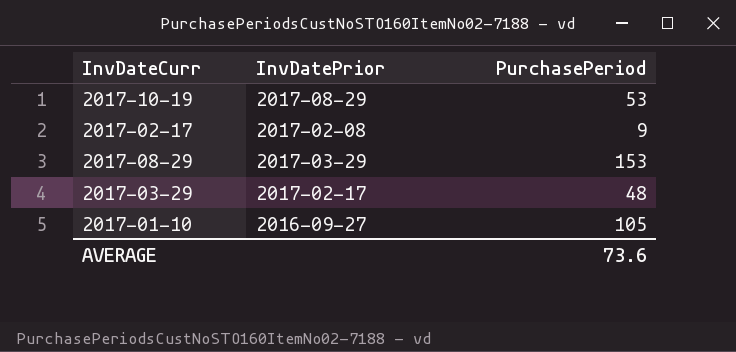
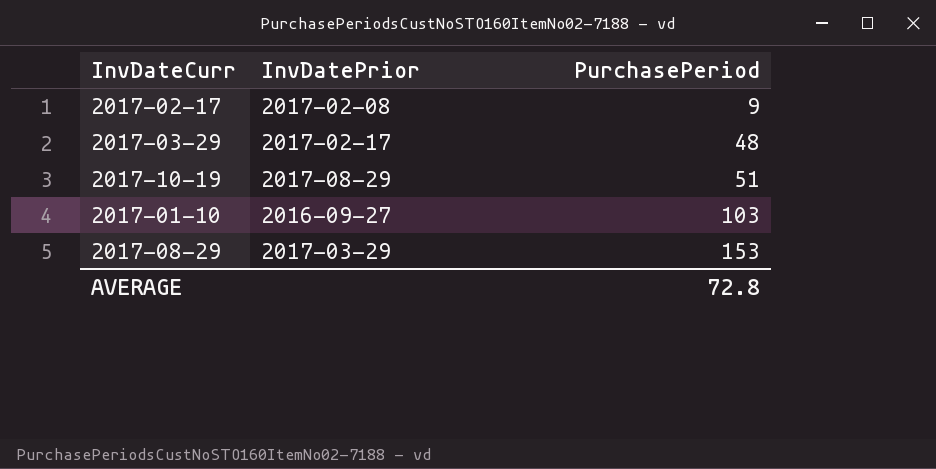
row order: none -> PurchasePeriod ascending
2017-10-19 | PurchasePeriod: 53 -> 51
2017-01-10 | PurchasePeriod: 105 -> 103
AVERAGE | PurchasePeriod: 73.6 -> 72.8

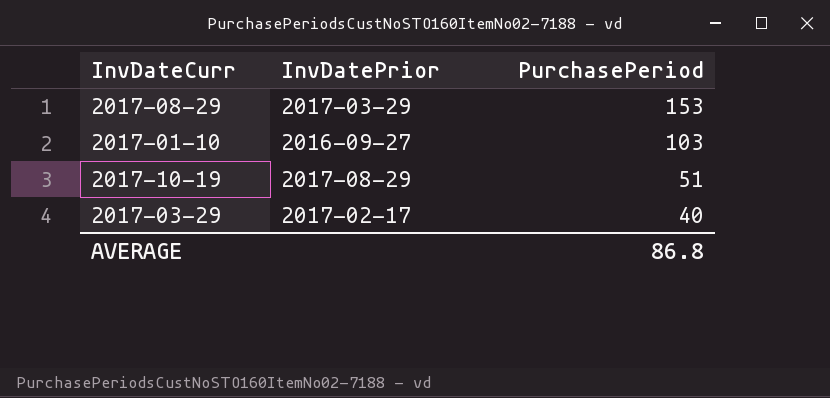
row order: PurchasePeriod ascending -> PurchasePeriod descending
row 2017-02-17: 2017-02-08 | 9 -> none
2017-03-29 | PurchasePeriod: 48 -> 40
AVERAGE | PurchasePeriod: 72.8 -> 86.8

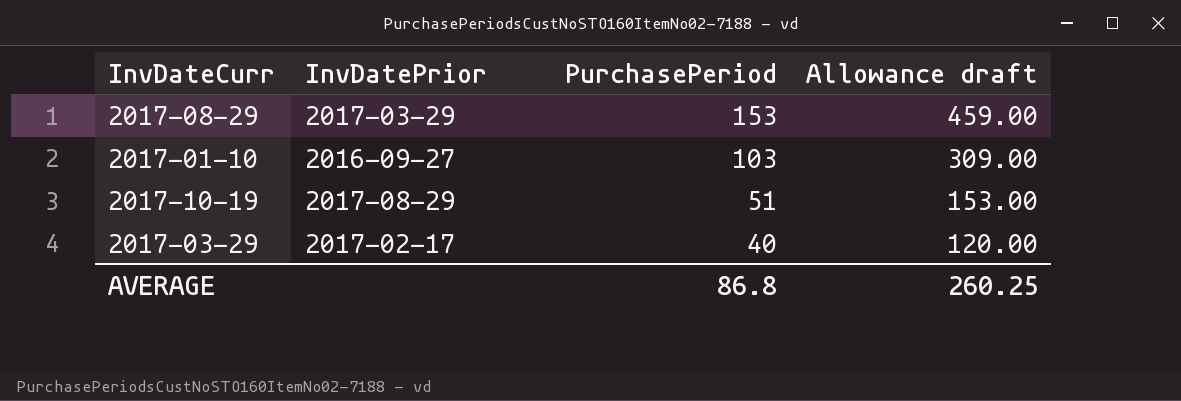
column Allowance draft | formula: none -> [PurchasePeriod] * 3

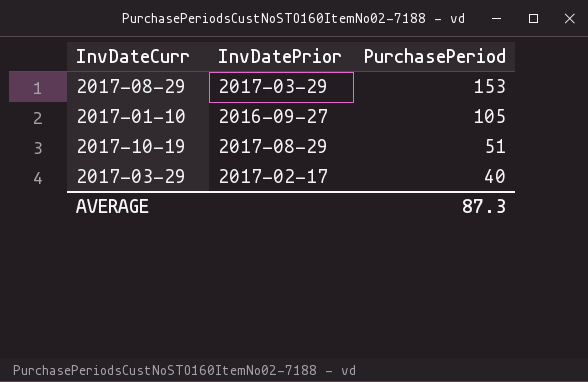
column Allowance draft | formula: [PurchasePeriod] * 3 -> none
2017-01-10 | PurchasePeriod: 103 -> 105
AVERAGE | PurchasePeriod: 86.8 -> 87.3

